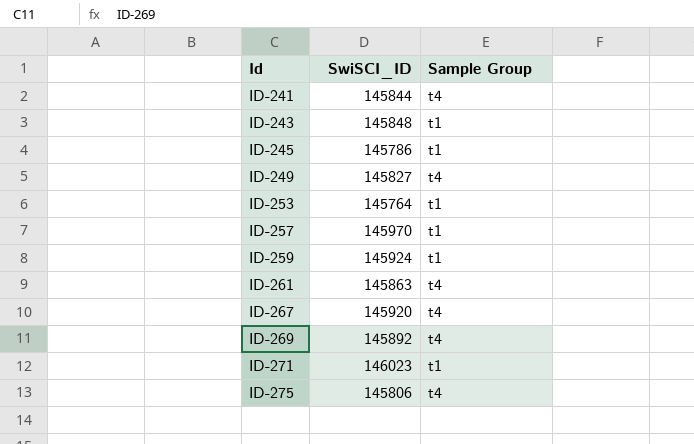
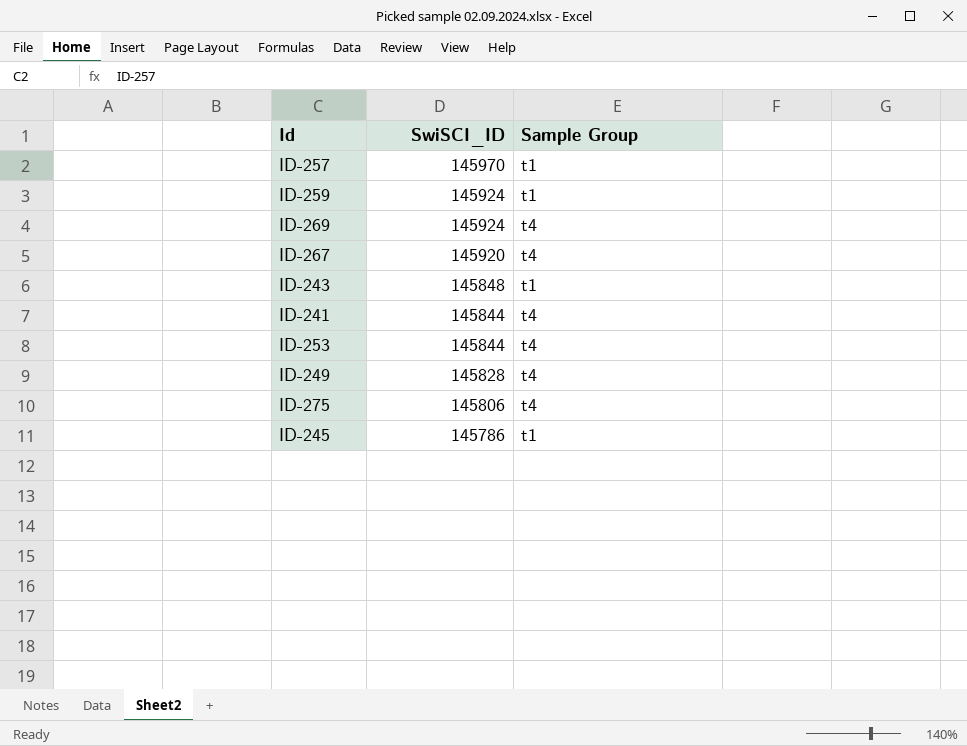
row order: Id ascending -> SwiSCI_ID descending
row ID-261: 145863 | t4 -> none
row ID-271: 146023 | t1 -> none
ID-269 | SwiSCI_ID: 145892 -> 145924
ID-253 | SwiSCI_ID: 145764 -> 145844
ID-253 | Sample Group: t1 -> t4
ID-249 | SwiSCI_ID: 145827 -> 145828

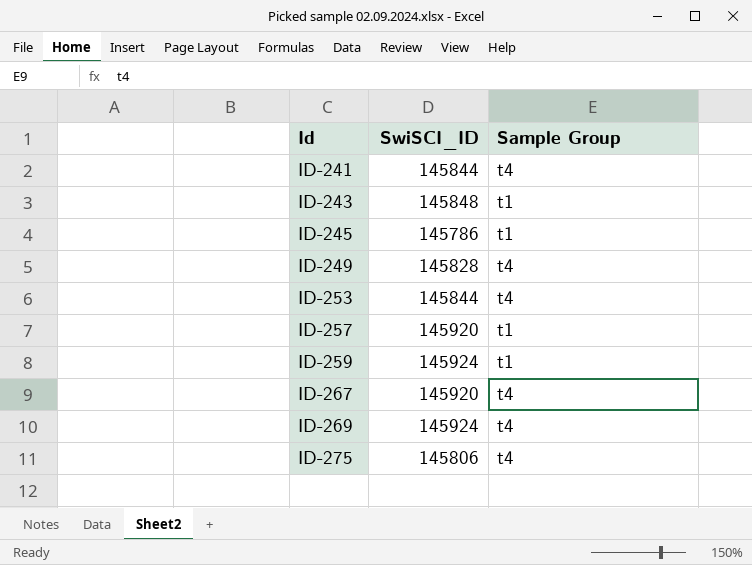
row order: SwiSCI_ID descending -> Id ascending
ID-257 | SwiSCI_ID: 145970 -> 145920

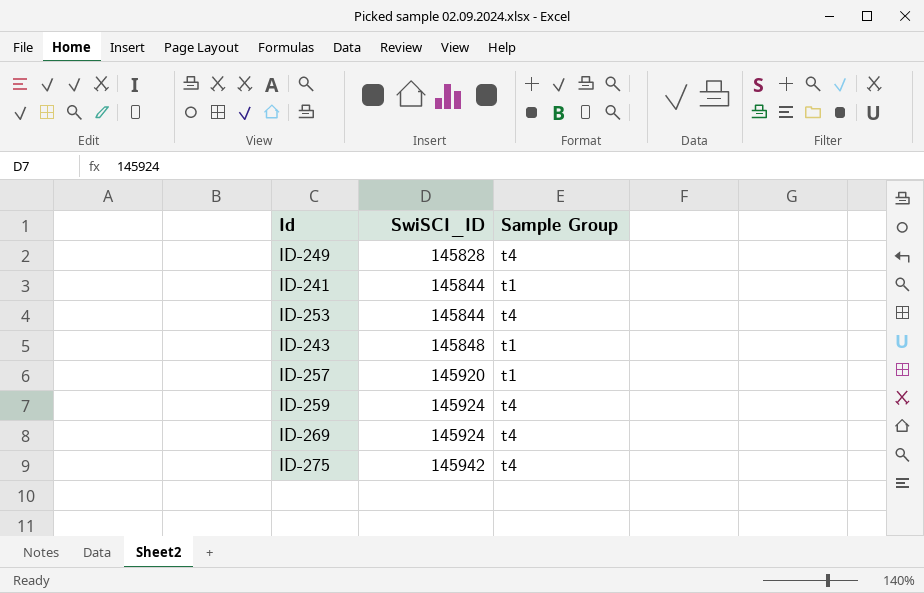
row order: Id ascending -> SwiSCI_ID ascending
row ID-245: 145786 | t1 -> none
row ID-267: 145920 | t4 -> none
ID-241 | Sample Group: t4 -> t1
ID-259 | Sample Group: t1 -> t4
ID-275 | SwiSCI_ID: 145806 -> 145942

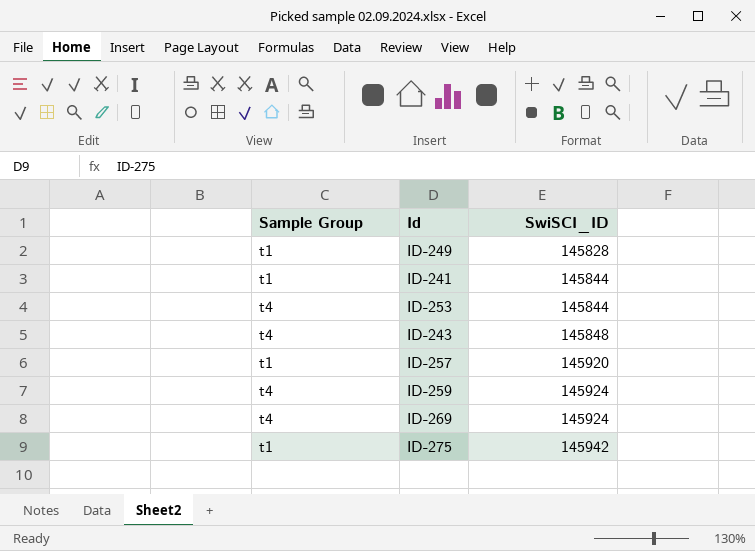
column Sample Group | position: 3 -> 1
ID-249 | Sample Group: t4 -> t1
ID-243 | Sample Group: t1 -> t4
ID-275 | Sample Group: t4 -> t1

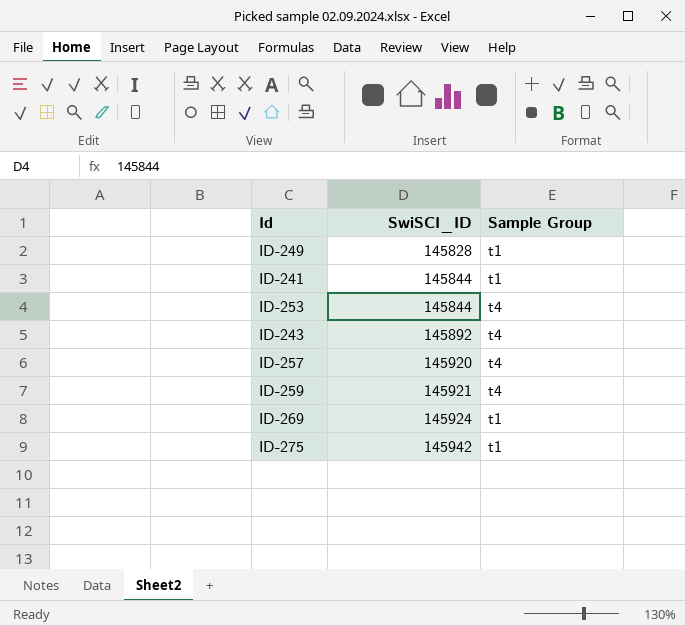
column Sample Group | position: 1 -> 3
ID-243 | SwiSCI_ID: 145848 -> 145892
ID-257 | Sample Group: t1 -> t4
ID-259 | SwiSCI_ID: 145924 -> 145921
ID-269 | Sample Group: t4 -> t1

